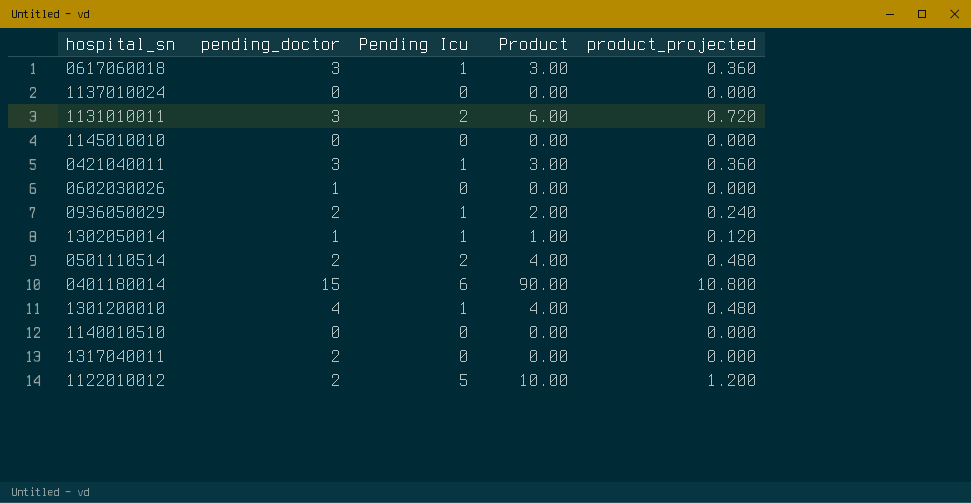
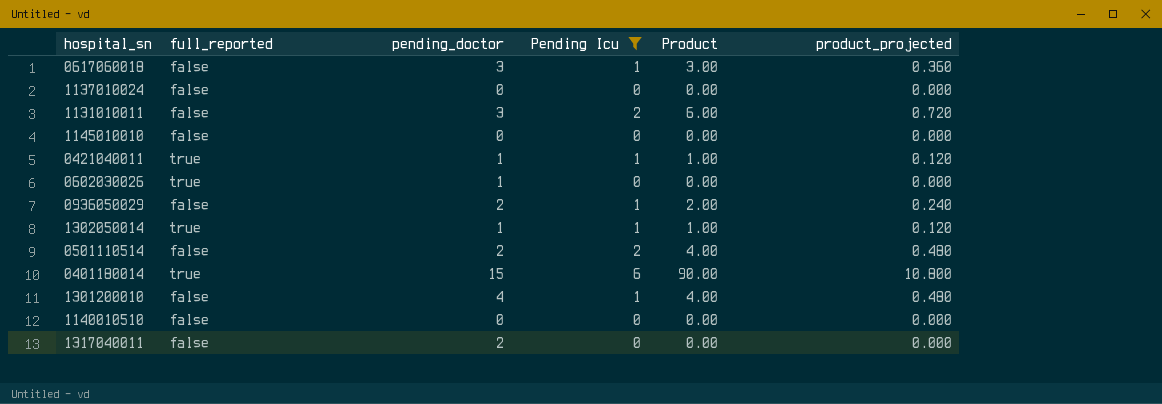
filter: none -> Pending Icu != 5
column full_reported | position: none -> 2
0421040011 | pending_doctor: 3 -> 1
0421040011 | Product: 3.00 -> 1.00
0421040011 | product_projected: 0.360 -> 0.120

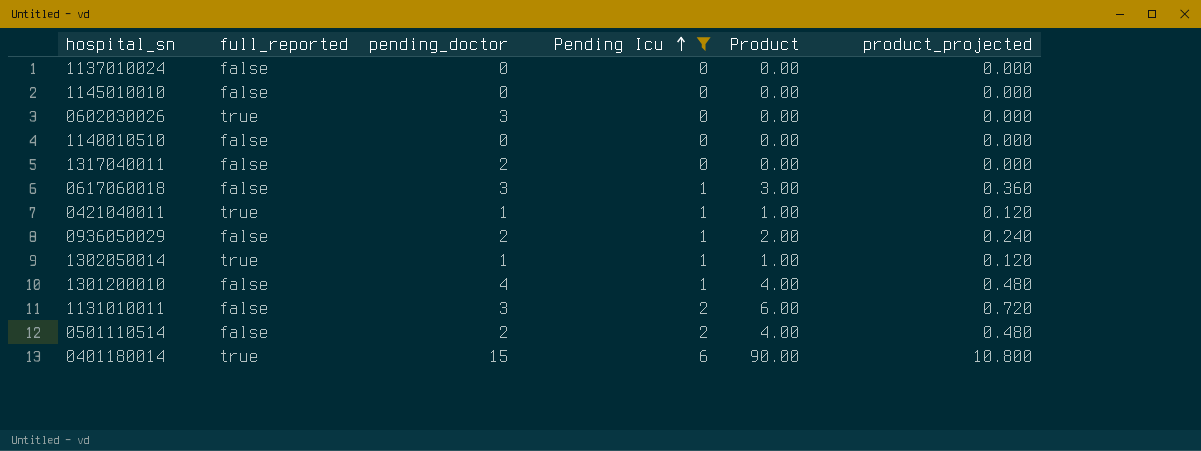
row order: none -> Pending Icu ascending
0602030026 | pending_doctor: 1 -> 3

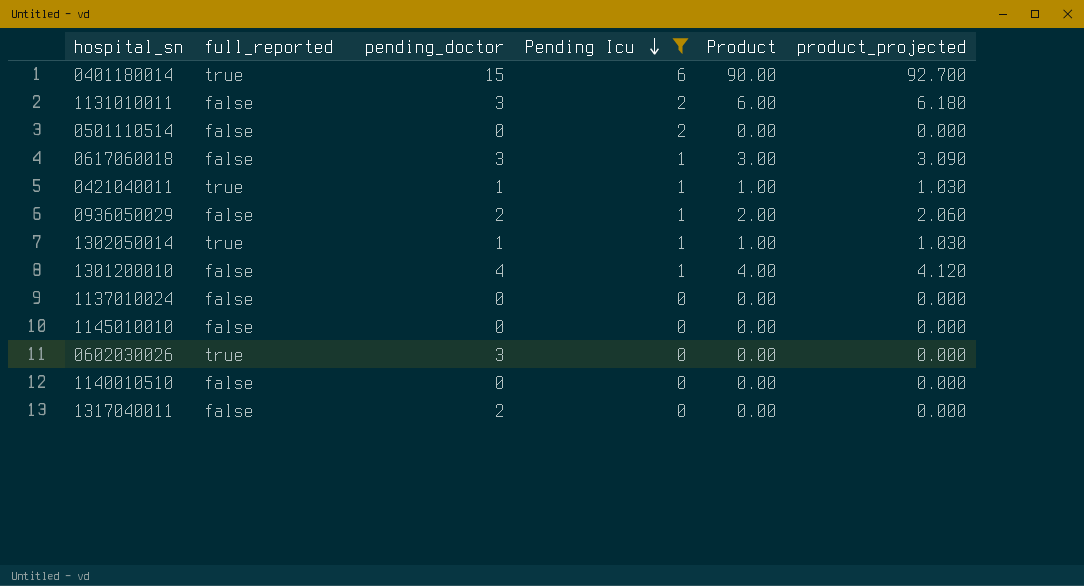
row order: Pending Icu ascending -> Pending Icu descending
column product_projected | formula: [Product] * 0.12 -> [Product] * 1.03
0501110514 | pending_doctor: 2 -> 0
0501110514 | Product: 4.00 -> 0.00

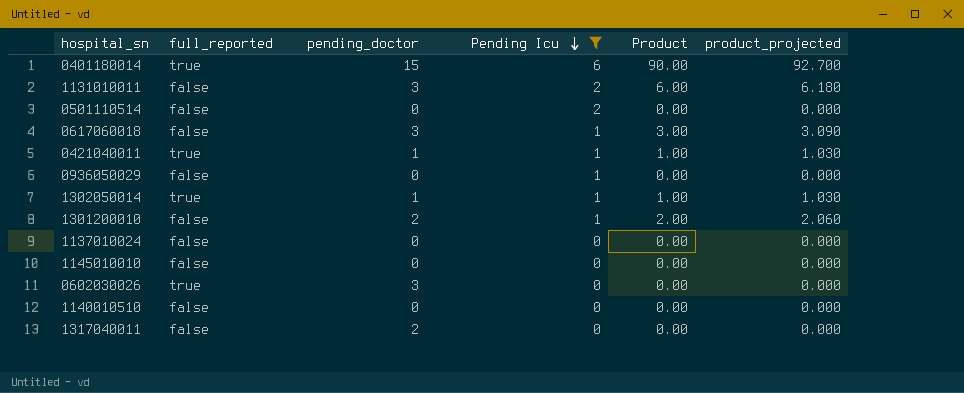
0936050029 | pending_doctor: 2 -> 0
0936050029 | Product: 2.00 -> 0.00
0936050029 | product_projected: 2.060 -> 0.000
1301200010 | pending_doctor: 4 -> 2
1301200010 | Product: 4.00 -> 2.00
1301200010 | product_projected: 4.120 -> 2.060

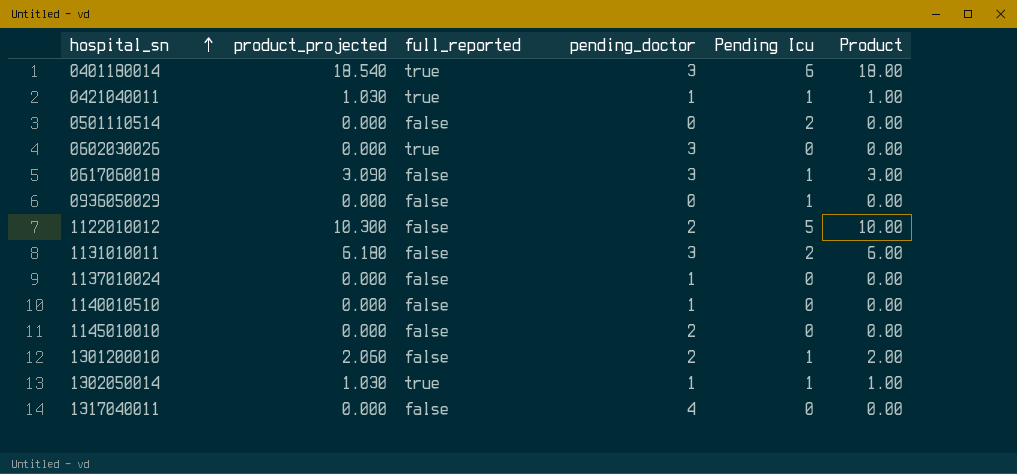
filter: Pending Icu != 5 -> none
row order: Pending Icu descending -> hospital_sn ascending
column product_projected | position: 6 -> 2
0401180014 | product_projected: 92.700 -> 18.540
0401180014 | pending_doctor: 15 -> 3
0401180014 | Product: 90.00 -> 18.00
1137010024 | pending_doctor: 0 -> 1
1140010510 | pending_doctor: 0 -> 1
1145010010 | pending_doctor: 0 -> 2
1317040011 | pending_doctor: 2 -> 4

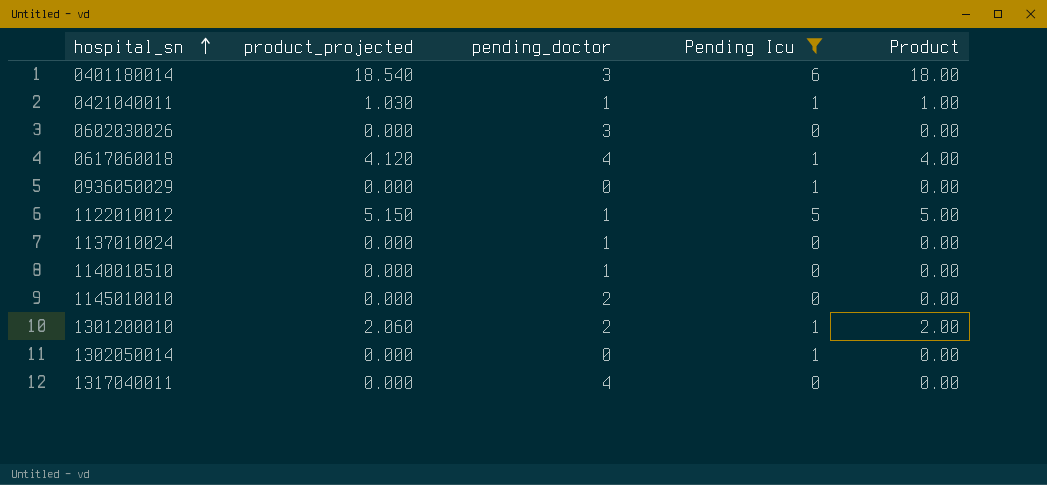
filter: none -> Pending Icu != 2
column full_reported | position: 3 -> none
0617060018 | product_projected: 3.090 -> 4.120
0617060018 | pending_doctor: 3 -> 4
0617060018 | Product: 3.00 -> 4.00
1122010012 | product_projected: 10.300 -> 5.150
1122010012 | pending_doctor: 2 -> 1
1122010012 | Product: 10.00 -> 5.00
1302050014 | product_projected: 1.030 -> 0.000
1302050014 | pending_doctor: 1 -> 0
1302050014 | Product: 1.00 -> 0.00

